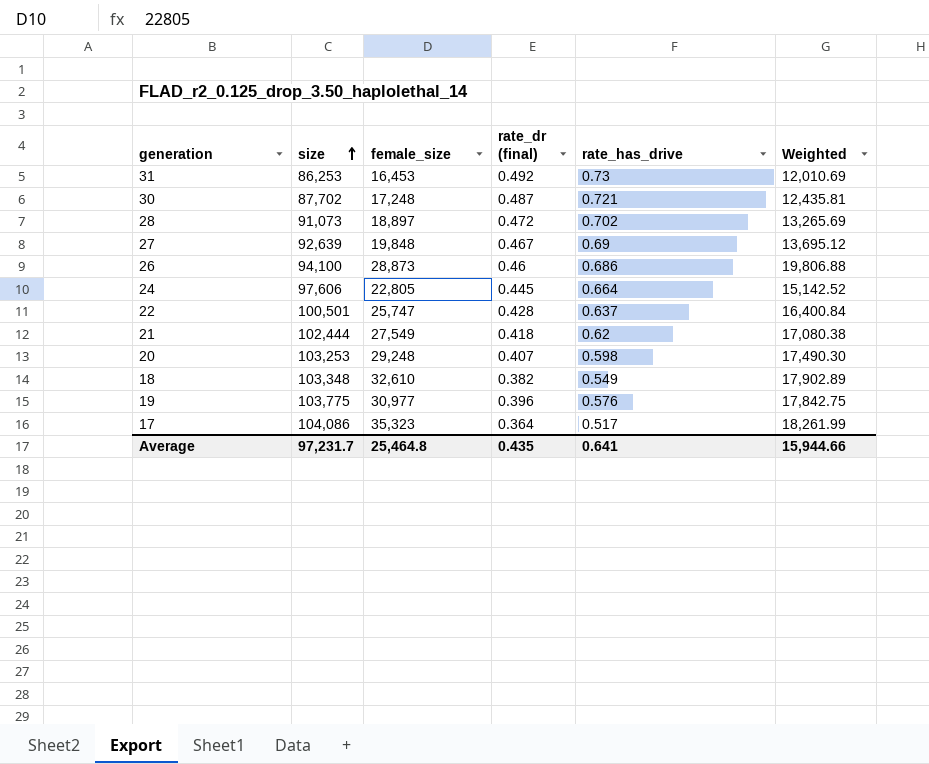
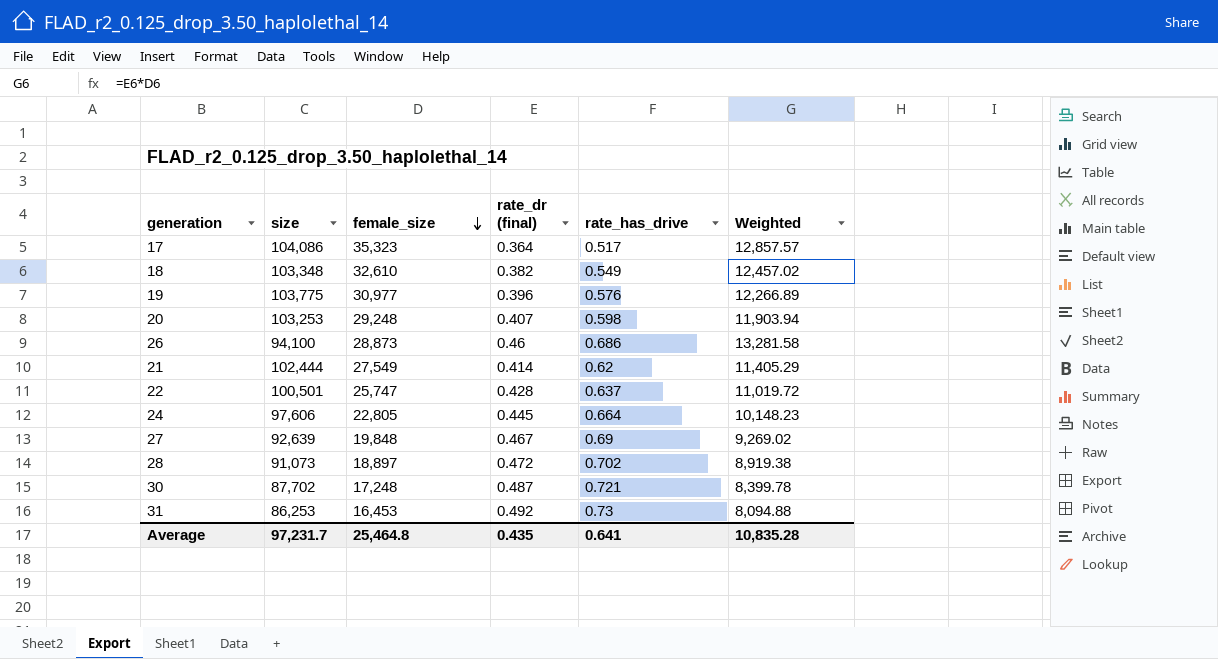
row order: size ascending -> female_size descending
column Weighted | formula: [female_size] * [rate_has_drive] -> [female_size] * [rate_dr (final)]
21 | rate_dr (final): 0.418 -> 0.414
Average | Weighted: 15,944.66 -> 10,835.28

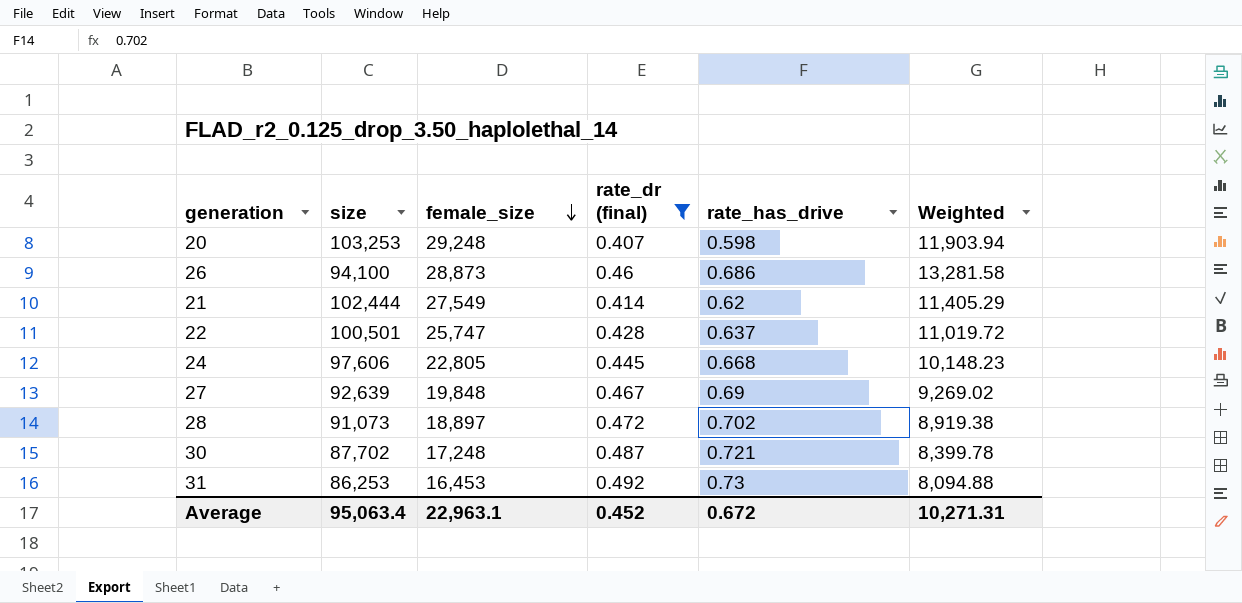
filter: none -> rate_dr (final) >= 0.407
24 | rate_has_drive: 0.664 -> 0.668
Average | size: 97,231.7 -> 95,063.4
Average | female_size: 25,464.8 -> 22,963.1
Average | rate_dr (final): 0.435 -> 0.452
Average | rate_has_drive: 0.641 -> 0.672
Average | Weighted: 10,835.28 -> 10,271.31

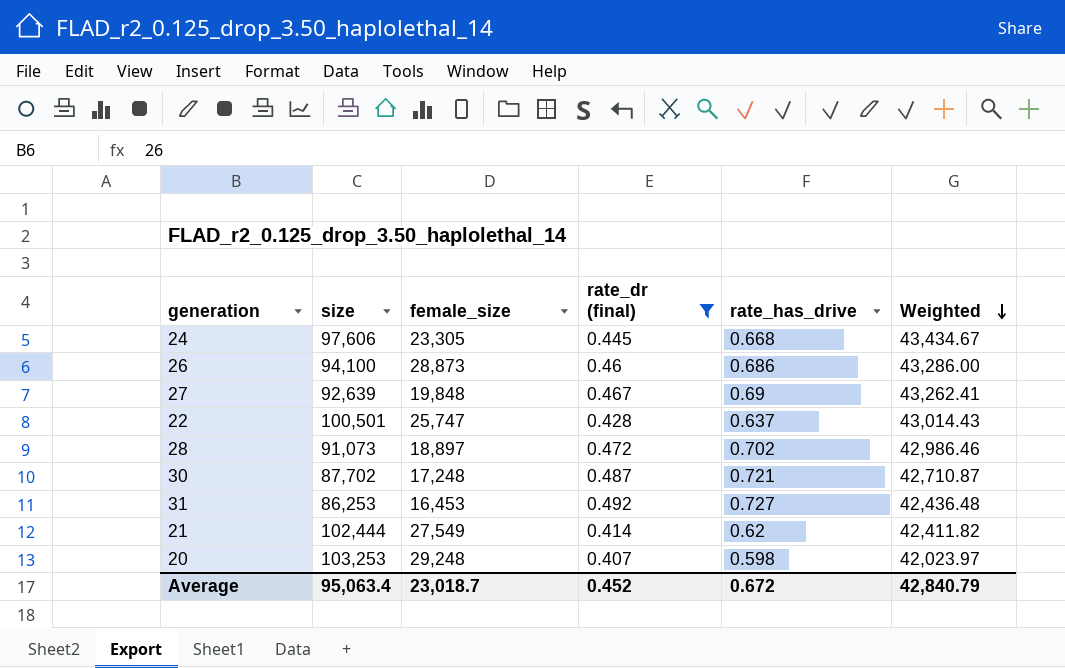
row order: female_size descending -> Weighted descending
column Weighted | formula: [female_size] * [rate_dr (final)] -> [size] * [rate_dr (final)]
24 | female_size: 22,805 -> 23,305
31 | rate_has_drive: 0.73 -> 0.727
Average | female_size: 22,963.1 -> 23,018.7
Average | Weighted: 10,271.31 -> 42,840.79

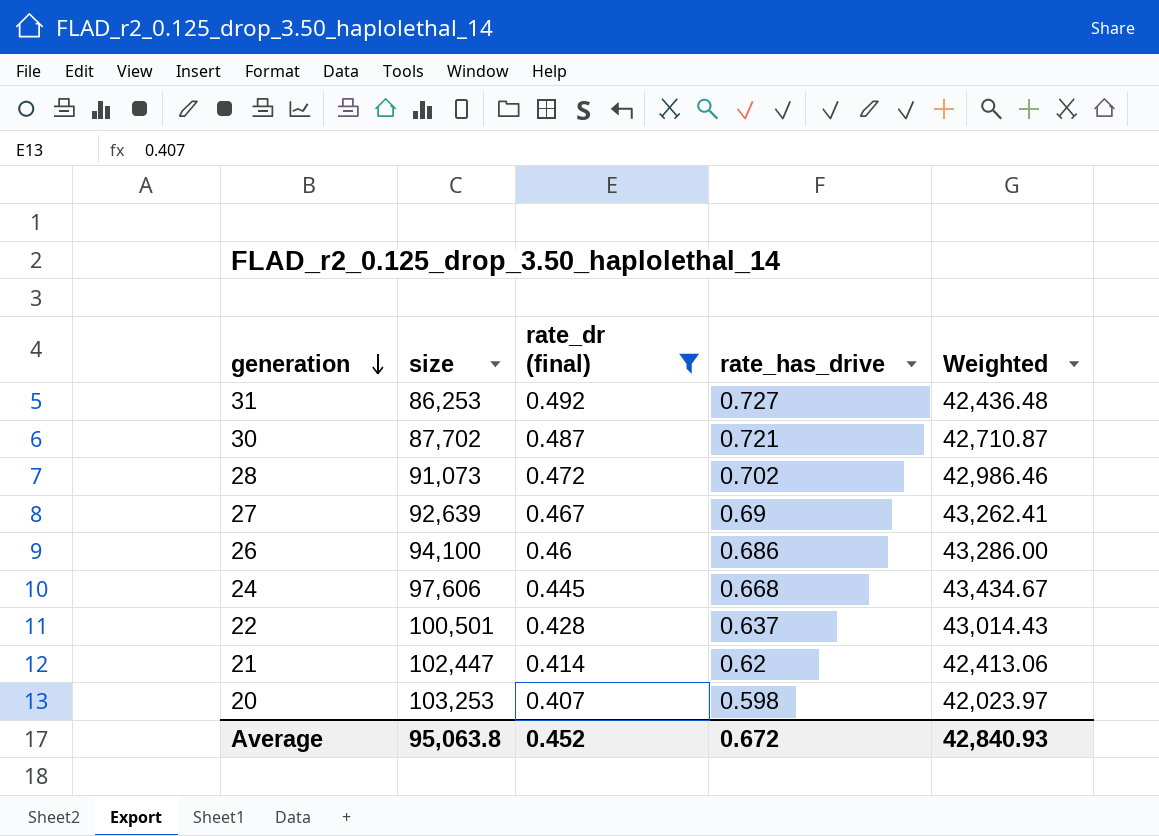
row order: Weighted descending -> generation descending
column female_size | position: 3 -> none
21 | size: 102,444 -> 102,447
21 | Weighted: 42,411.82 -> 42,413.06
Average | size: 95,063.4 -> 95,063.8
Average | Weighted: 42,840.79 -> 42,840.93

